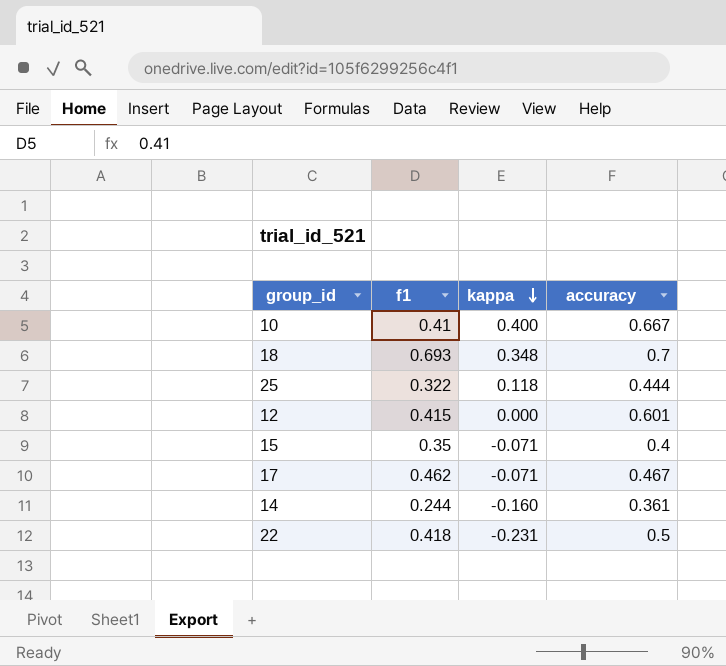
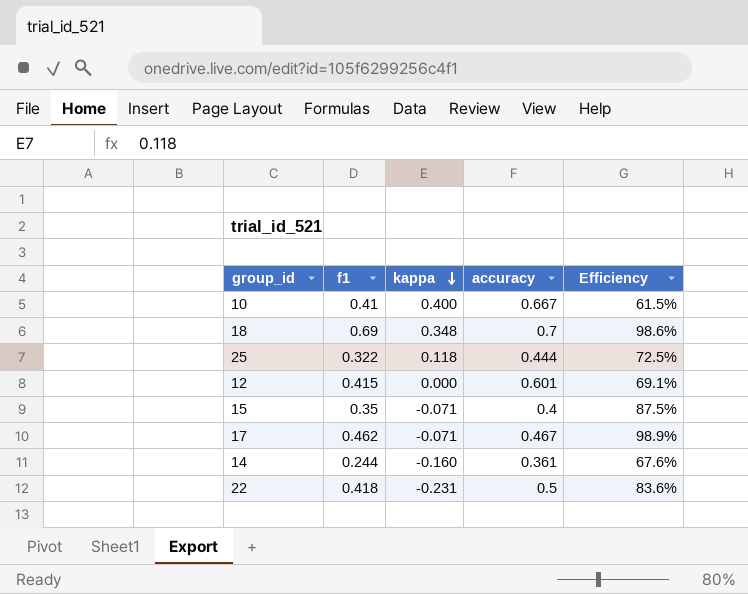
column Efficiency | formula: none -> [f1] / [accuracy]
18 | f1: 0.693 -> 0.69

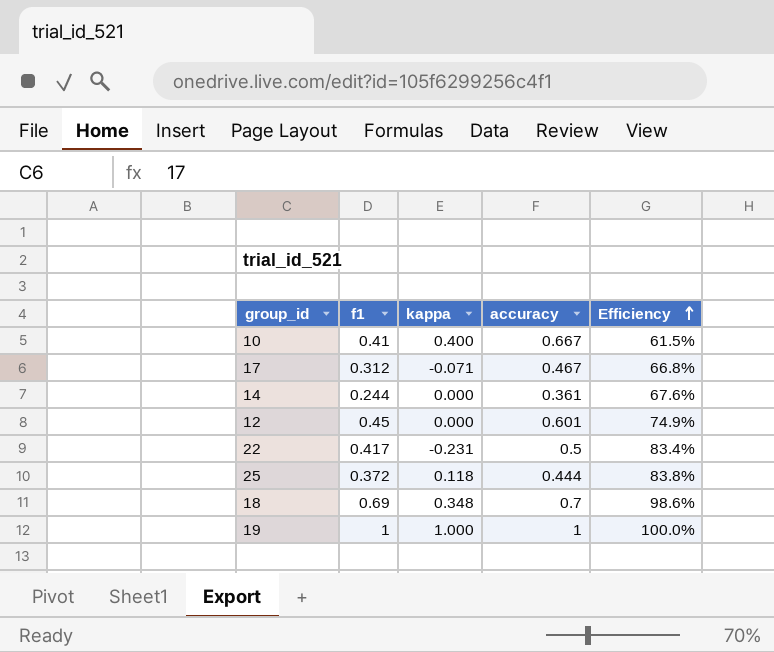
row order: kappa descending -> Efficiency ascending
row 15: 0.35 | -0.071 | 0.4 | 87.5% -> none
17 | f1: 0.462 -> 0.312
17 | Efficiency: 98.9% -> 66.8%
14 | kappa: -0.160 -> 0.000
12 | f1: 0.415 -> 0.45
12 | Efficiency: 69.1% -> 74.9%
22 | f1: 0.418 -> 0.417
22 | Efficiency: 83.6% -> 83.4%
25 | f1: 0.322 -> 0.372
25 | Efficiency: 72.5% -> 83.8%
row 19: none -> 1 | 1.000 | 1 | 100.0%

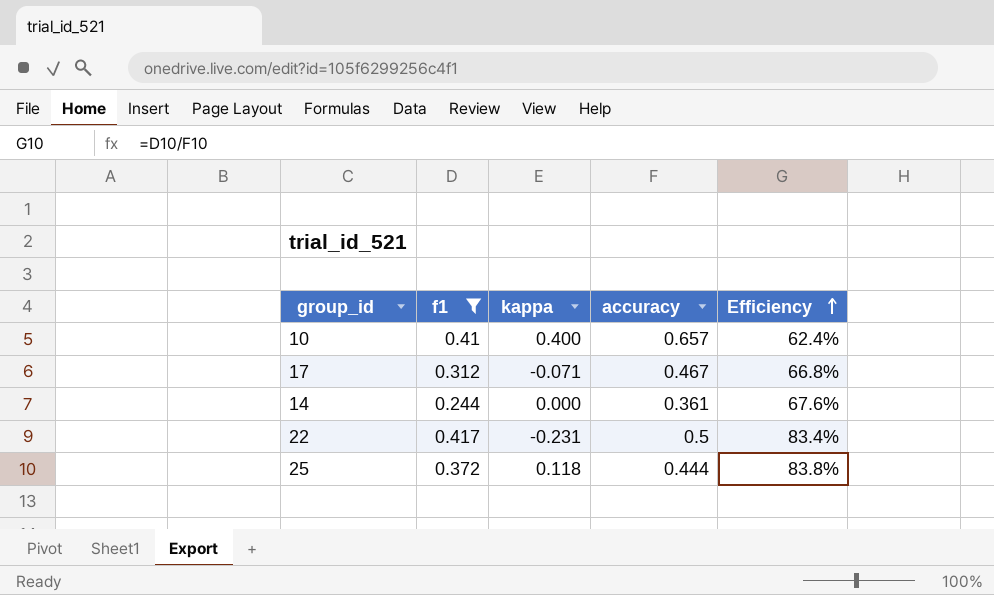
filter: none -> f1 <= 0.417
10 | accuracy: 0.667 -> 0.657
10 | Efficiency: 61.5% -> 62.4%

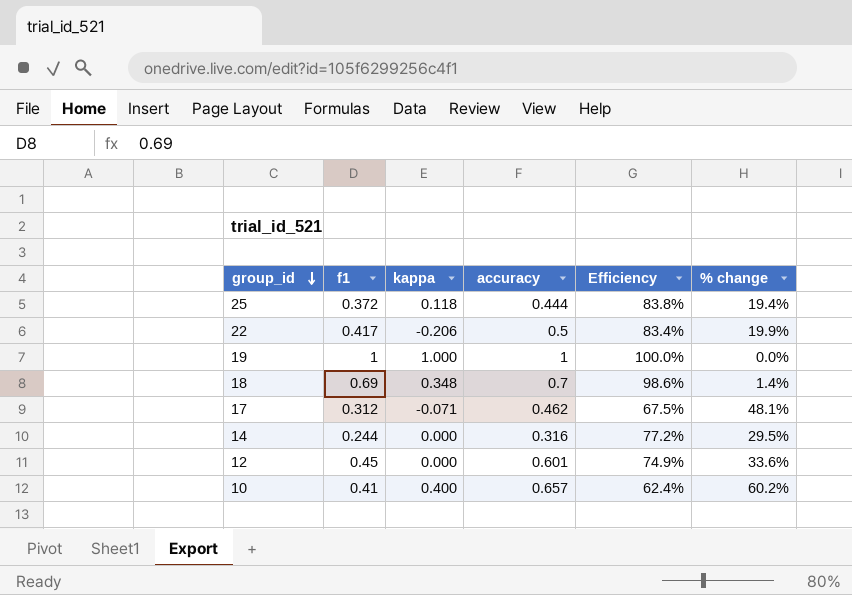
filter: f1 <= 0.417 -> none
row order: Efficiency ascending -> group_id descending
column % change | formula: none -> ([accuracy] - [f1]) / [f1]
22 | kappa: -0.231 -> -0.206
17 | accuracy: 0.467 -> 0.462
17 | Efficiency: 66.8% -> 67.5%
14 | accuracy: 0.361 -> 0.316
14 | Efficiency: 67.6% -> 77.2%

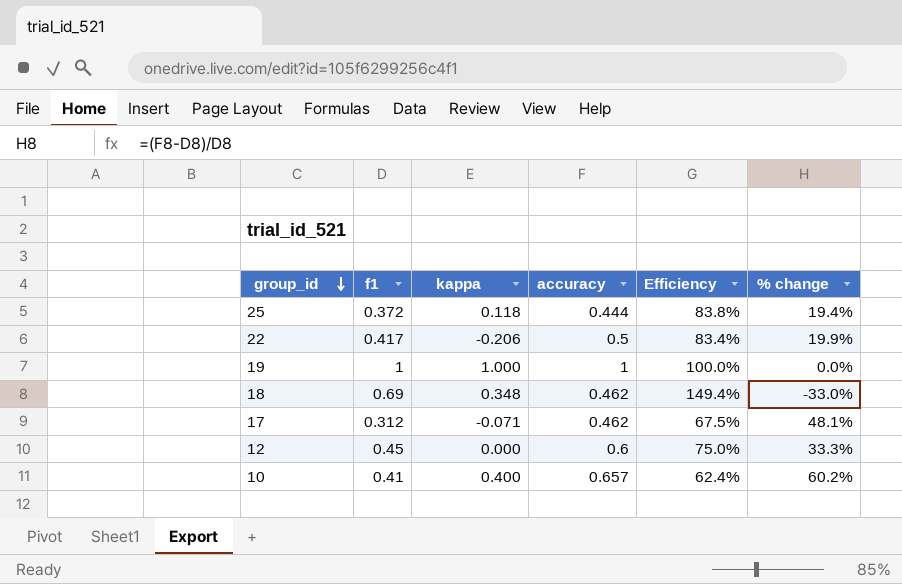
row 14: 0.244 | 0.000 | 0.316 | 77.2% | 29.5% -> none
18 | accuracy: 0.7 -> 0.462
18 | Efficiency: 98.6% -> 149.4%
18 | % change: 1.4% -> -33.0%
12 | accuracy: 0.601 -> 0.6
12 | Efficiency: 74.9% -> 75.0%
12 | % change: 33.6% -> 33.3%

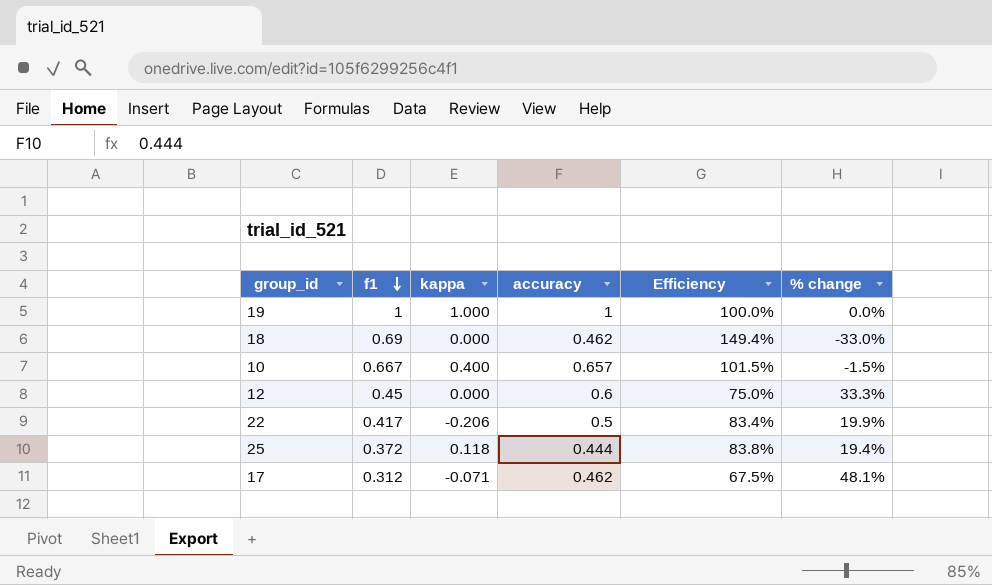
row order: group_id descending -> f1 descending
18 | kappa: 0.348 -> 0.000
10 | f1: 0.41 -> 0.667
10 | Efficiency: 62.4% -> 101.5%
10 | % change: 60.2% -> -1.5%

